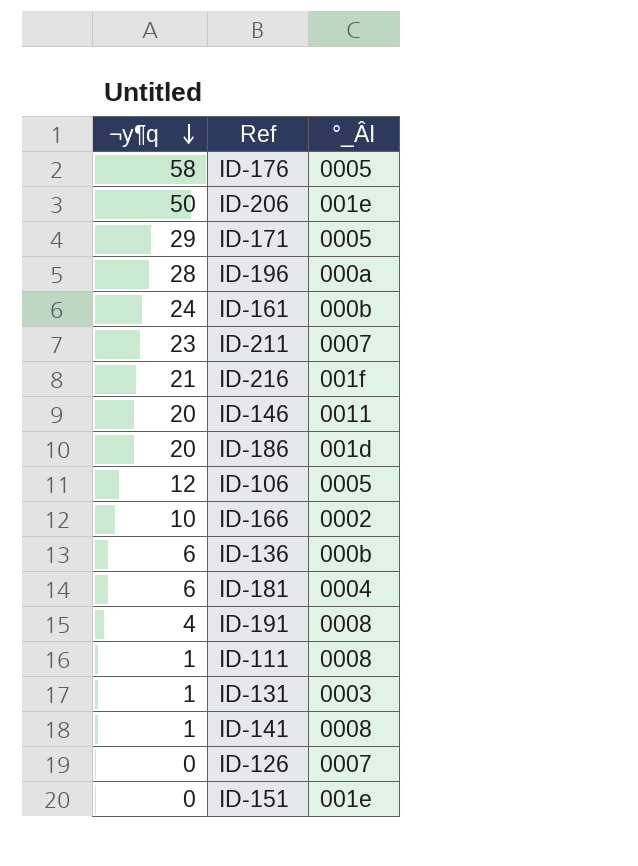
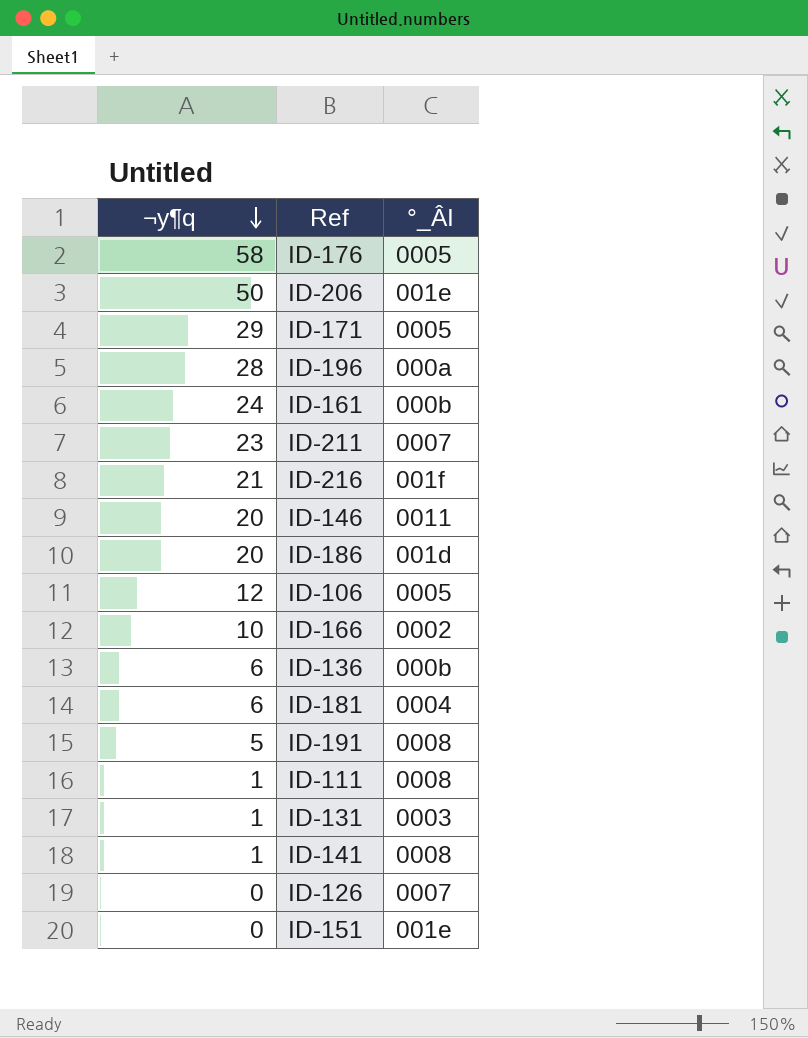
ID-191 | ¬y¶q: 4 -> 5

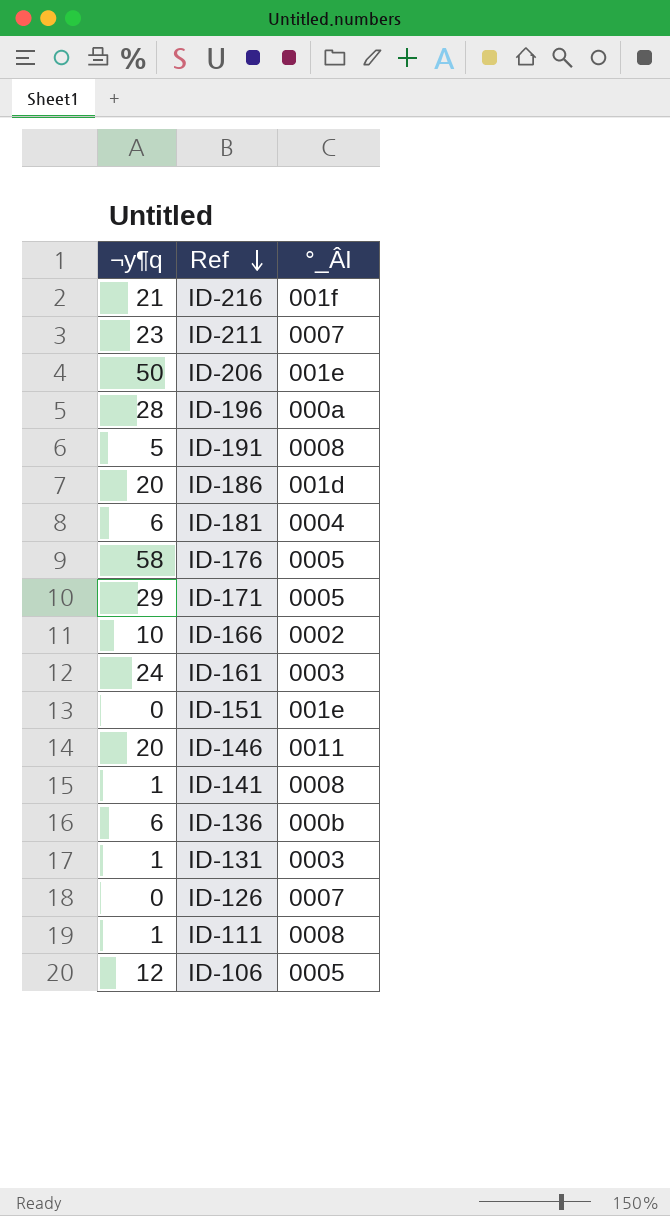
row order: ¬y¶q descending -> Ref descending
ID-161 | °_ÂI: 000b -> 0003

